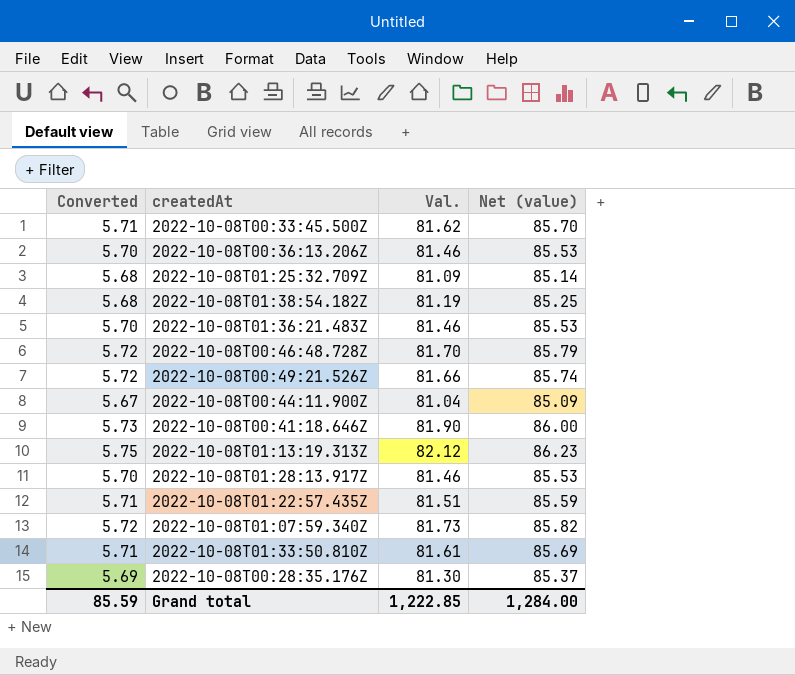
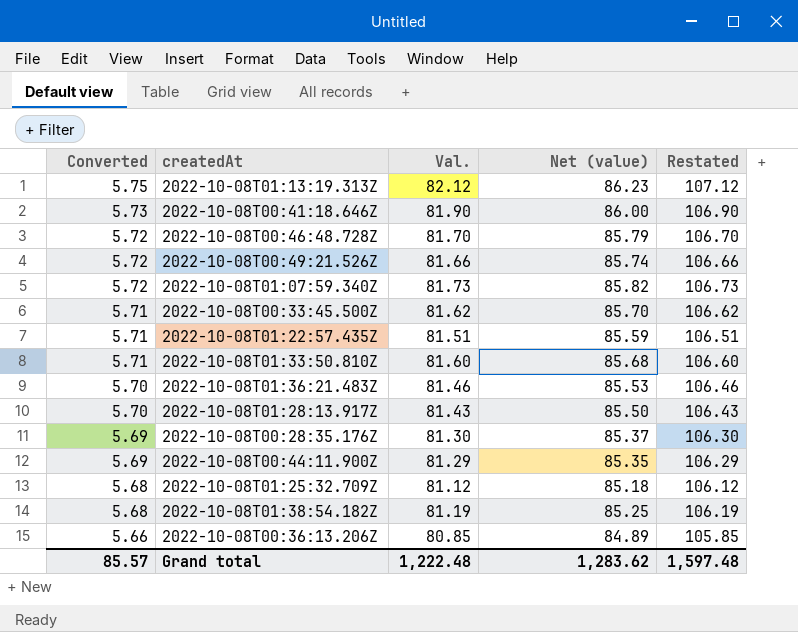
row order: none -> Converted descending
column Restated | formula: none -> [Val.] + 25
2022-10-08T01:33:50.810Z | Val.: 81.61 -> 81.60
2022-10-08T01:33:50.810Z | Net (value): 85.69 -> 85.68
2022-10-08T01:28:13.917Z | Val.: 81.46 -> 81.43
2022-10-08T01:28:13.917Z | Net (value): 85.53 -> 85.50
2022-10-08T00:44:11.900Z | Converted: 5.67 -> 5.69
2022-10-08T00:44:11.900Z | Val.: 81.04 -> 81.29
2022-10-08T00:44:11.900Z | Net (value): 85.09 -> 85.35
2022-10-08T01:25:32.709Z | Val.: 81.09 -> 81.12
2022-10-08T01:25:32.709Z | Net (value): 85.14 -> 85.18
2022-10-08T00:36:13.206Z | Converted: 5.70 -> 5.66
2022-10-08T00:36:13.206Z | Val.: 81.46 -> 80.85
2022-10-08T00:36:13.206Z | Net (value): 85.53 -> 84.89
Grand total | Converted: 85.59 -> 85.57
Grand total | Val.: 1,222.85 -> 1,222.48
Grand total | Net (value): 1,284.00 -> 1,283.62

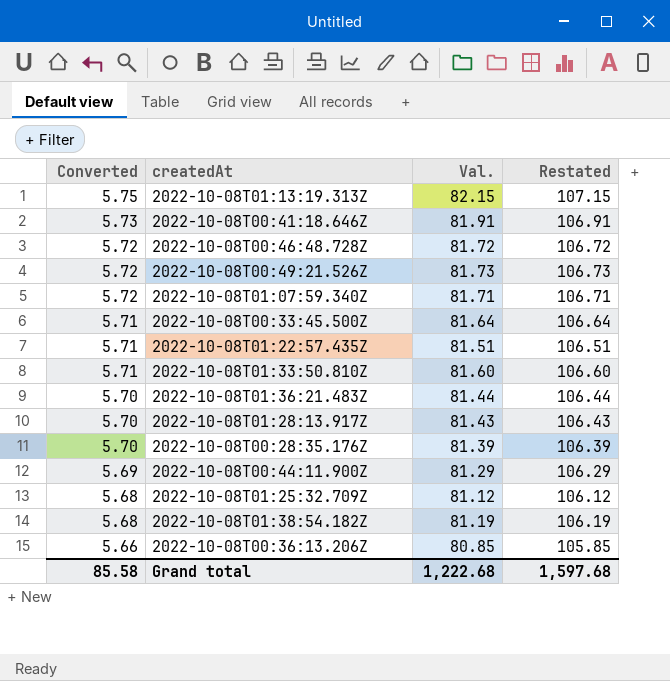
column Net (value) | formula: [Val.] * 1.05 -> none
2022-10-08T01:13:19.313Z | Val.: 82.12 -> 82.15
2022-10-08T01:13:19.313Z | Restated: 107.12 -> 107.15
2022-10-08T00:41:18.646Z | Val.: 81.90 -> 81.91
2022-10-08T00:41:18.646Z | Restated: 106.90 -> 106.91
2022-10-08T00:46:48.728Z | Val.: 81.70 -> 81.72
2022-10-08T00:46:48.728Z | Restated: 106.70 -> 106.72
2022-10-08T00:49:21.526Z | Val.: 81.66 -> 81.73
2022-10-08T00:49:21.526Z | Restated: 106.66 -> 106.73
2022-10-08T01:07:59.340Z | Val.: 81.73 -> 81.71
2022-10-08T01:07:59.340Z | Restated: 106.73 -> 106.71
2022-10-08T00:33:45.500Z | Val.: 81.62 -> 81.64
2022-10-08T00:33:45.500Z | Restated: 106.62 -> 106.64
2022-10-08T01:36:21.483Z | Val.: 81.46 -> 81.44
2022-10-08T01:36:21.483Z | Restated: 106.46 -> 106.44
2022-10-08T00:28:35.176Z | Converted: 5.69 -> 5.70
2022-10-08T00:28:35.176Z | Val.: 81.30 -> 81.39
2022-10-08T00:28:35.176Z | Restated: 106.30 -> 106.39
Grand total | Converted: 85.57 -> 85.58
Grand total | Val.: 1,222.48 -> 1,222.68
Grand total | Restated: 1,597.48 -> 1,597.68

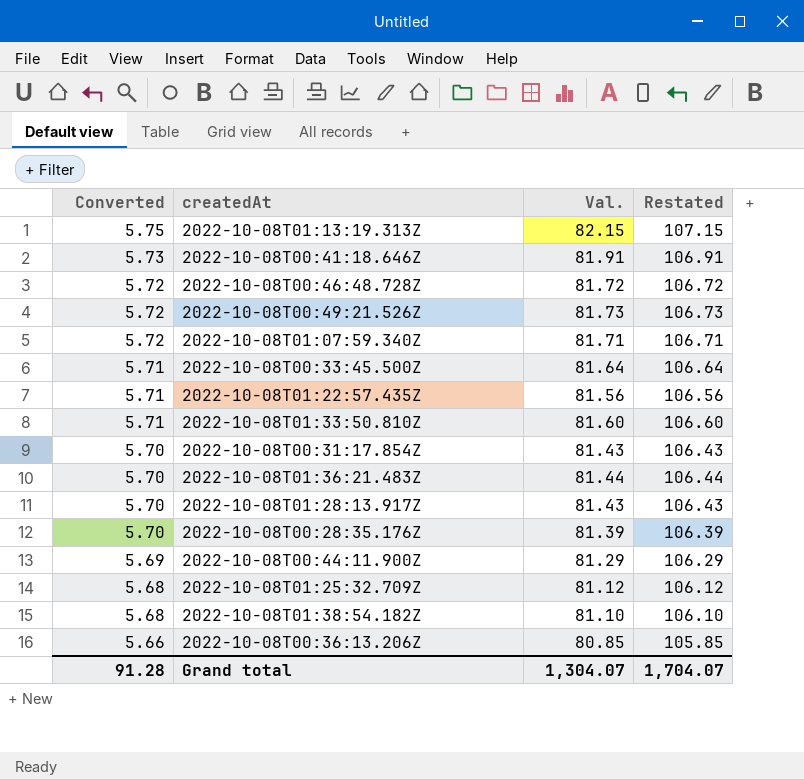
2022-10-08T01:22:57.435Z | Val.: 81.51 -> 81.56
2022-10-08T01:22:57.435Z | Restated: 106.51 -> 106.56
row 2022-10-08T00:31:17.854Z: none -> 5.70 | 81.43 | 106.43
2022-10-08T01:38:54.182Z | Val.: 81.19 -> 81.10
2022-10-08T01:38:54.182Z | Restated: 106.19 -> 106.10
Grand total | Converted: 85.58 -> 91.28
Grand total | Val.: 1,222.68 -> 1,304.07
Grand total | Restated: 1,597.68 -> 1,704.07

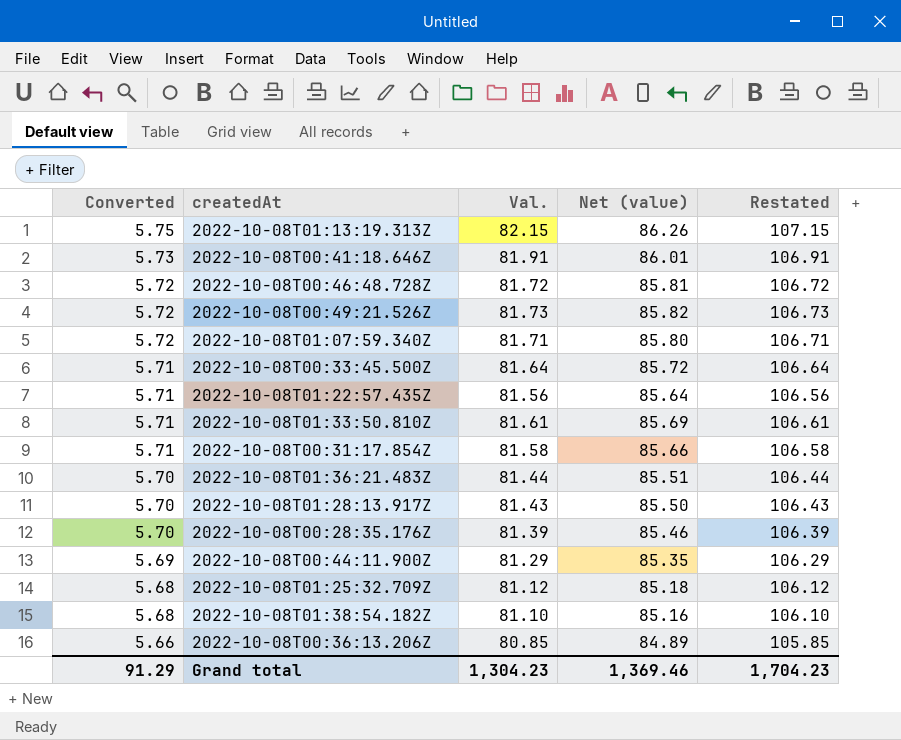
column Net (value) | formula: none -> [Val.] * 1.05
2022-10-08T01:33:50.810Z | Val.: 81.60 -> 81.61
2022-10-08T01:33:50.810Z | Restated: 106.60 -> 106.61
2022-10-08T00:31:17.854Z | Converted: 5.70 -> 5.71
2022-10-08T00:31:17.854Z | Val.: 81.43 -> 81.58
2022-10-08T00:31:17.854Z | Restated: 106.43 -> 106.58
Grand total | Converted: 91.28 -> 91.29
Grand total | Val.: 1,304.07 -> 1,304.23
Grand total | Restated: 1,704.07 -> 1,704.23

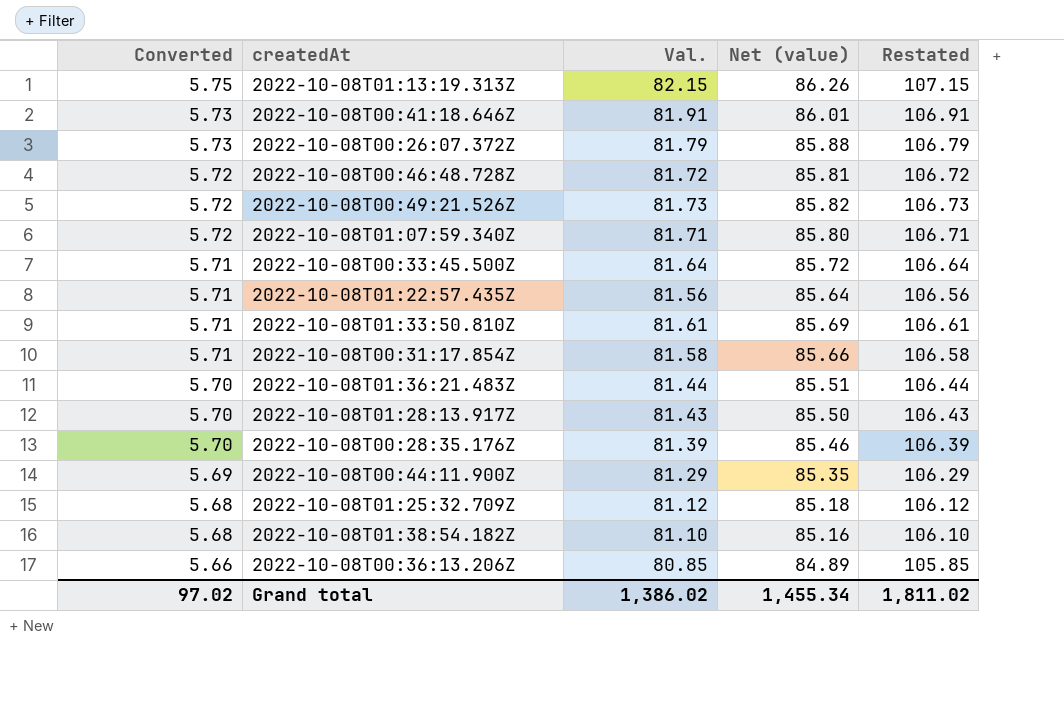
row 2022-10-08T00:26:07.372Z: none -> 5.73 | 81.79 | 85.88 | 106.79
Grand total | Converted: 91.29 -> 97.02
Grand total | Val.: 1,304.23 -> 1,386.02
Grand total | Net (value): 1,369.46 -> 1,455.34
Grand total | Restated: 1,704.23 -> 1,811.02

